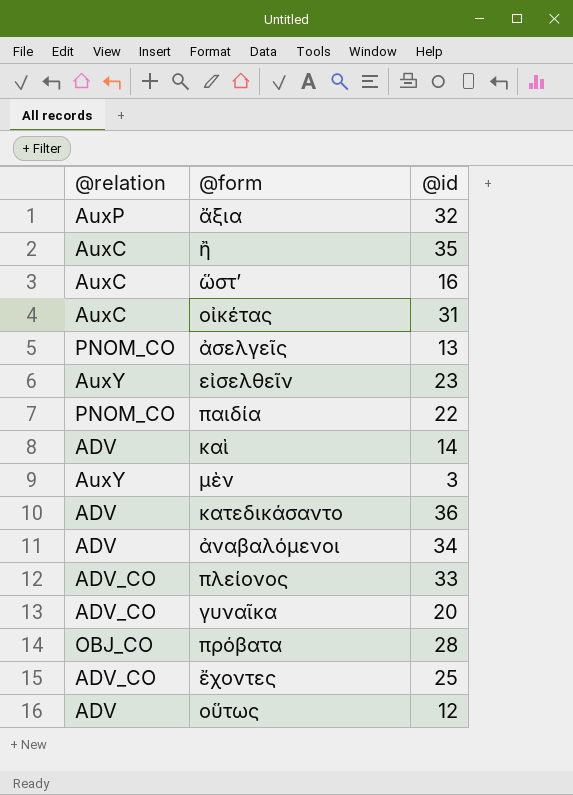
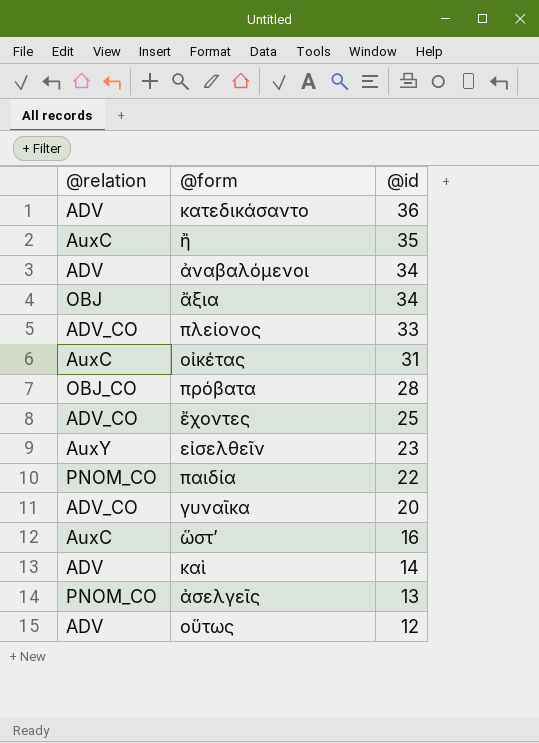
row order: none -> @id descending
row μὲν: AuxY | 3 -> none
ἄξια | @relation: AuxP -> OBJ
ἄξια | @id: 32 -> 34

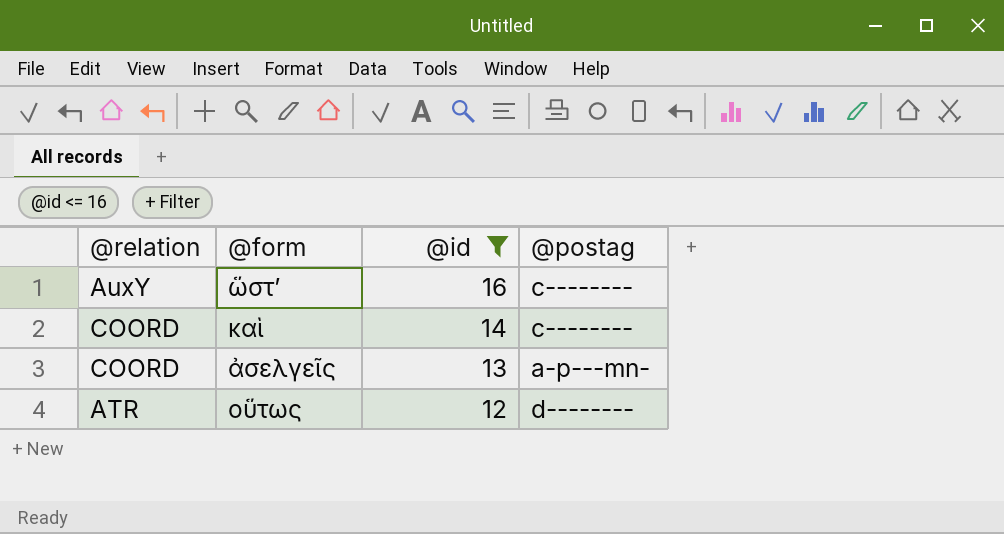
filter: none -> @id <= 16
column @postag | position: none -> 4
ὥστ’ | @relation: AuxC -> AuxY
καὶ | @relation: ADV -> COORD
ἀσελγεῖς | @relation: PNOM_CO -> COORD
οὕτως | @relation: ADV -> ATR

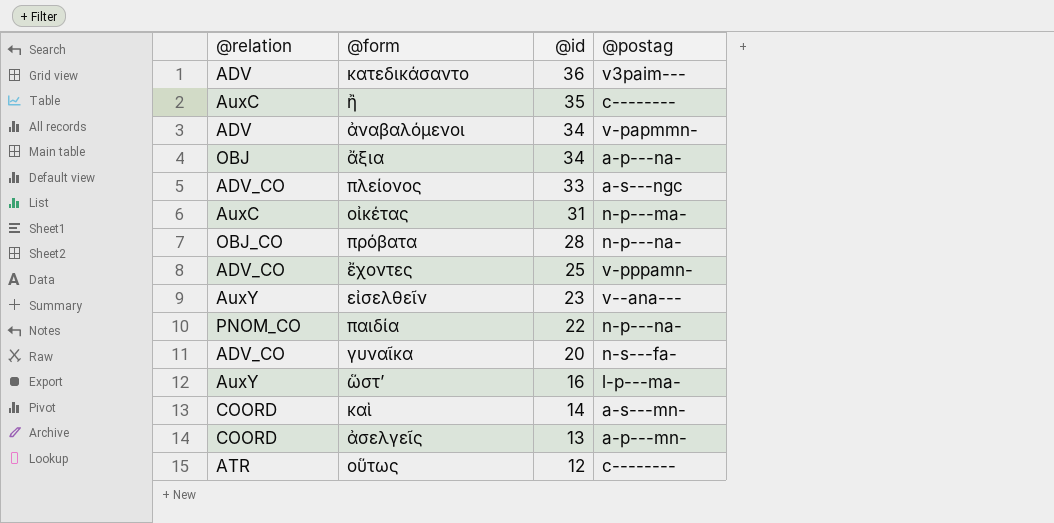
filter: @id <= 16 -> none
ὥστ’ | @postag: c-------- -> l-p---ma-
καὶ | @postag: c-------- -> a-s---mn-
οὕτως | @postag: d-------- -> c--------

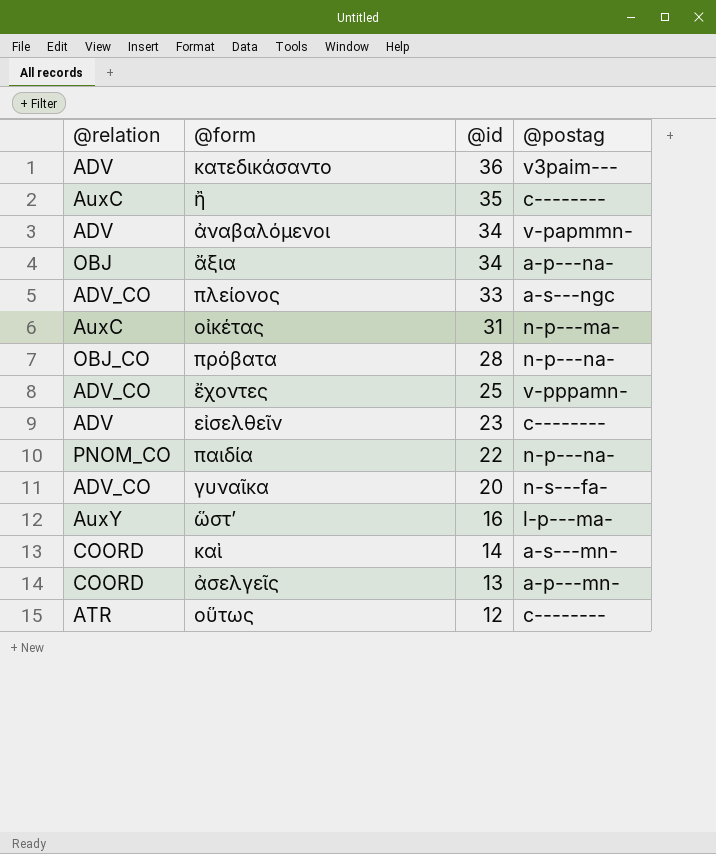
εἰσελθεῖν | @relation: AuxY -> ADV
εἰσελθεῖν | @postag: v--ana--- -> c--------

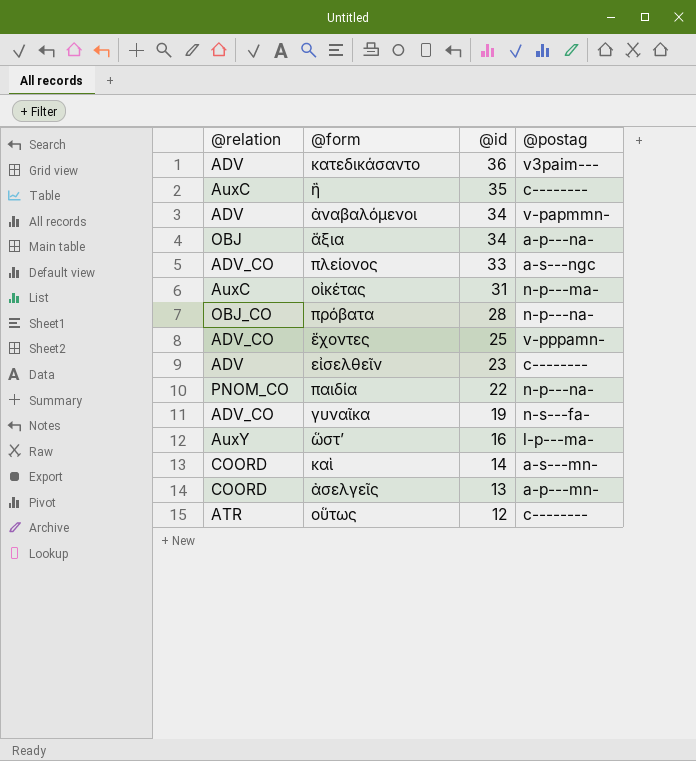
γυναῖκα | @id: 20 -> 19

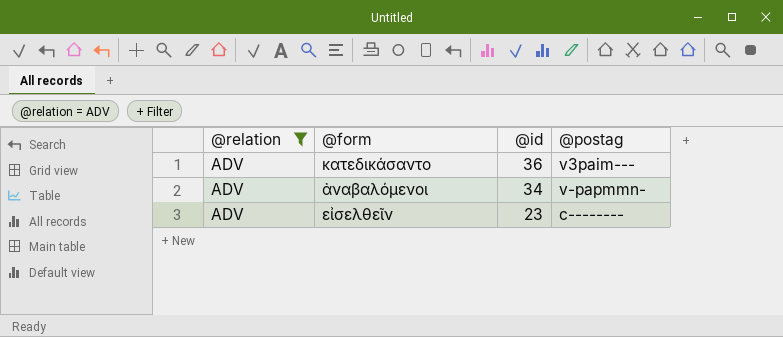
filter: none -> @relation = ADV

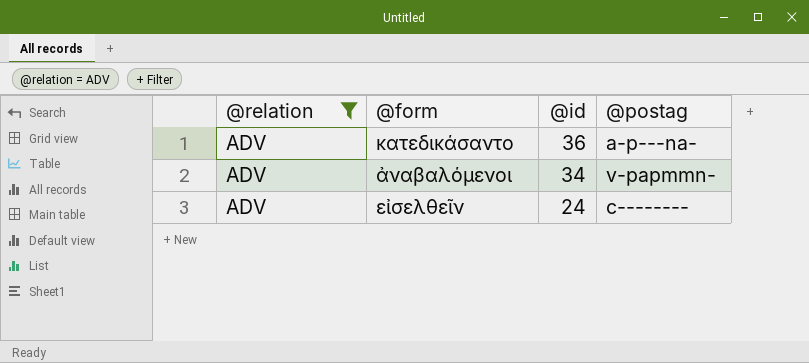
κατεδικάσαντο | @postag: v3paim--- -> a-p---na-
εἰσελθεῖν | @id: 23 -> 24

